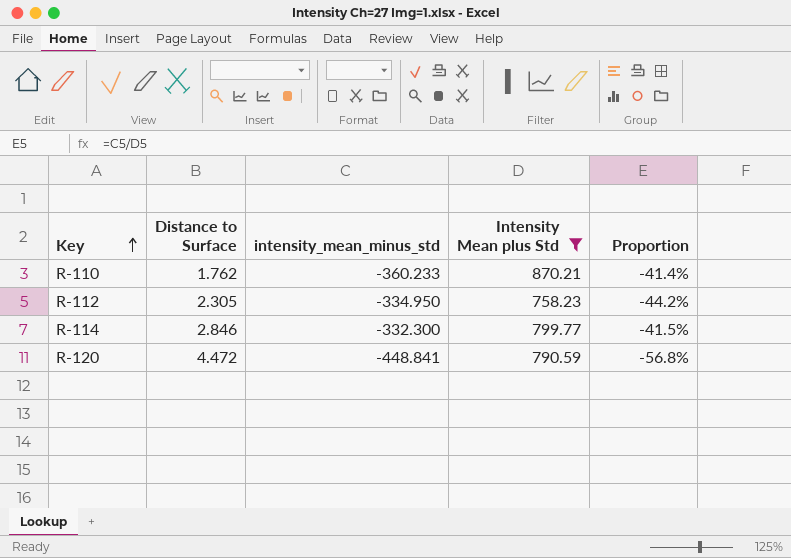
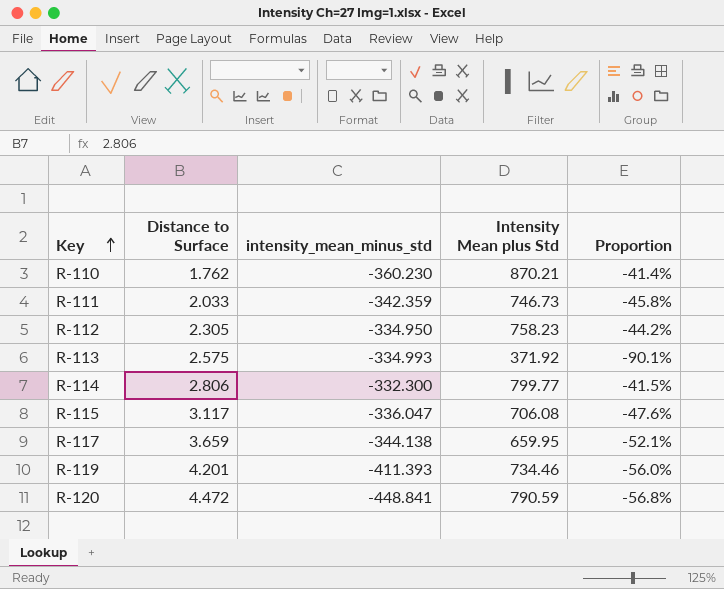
filter: Intensity Mean plus Std >= 758.23 -> none
R-110 | intensity_mean_minus_std: -360.233 -> -360.230
R-114 | Distance to Surface: 2.846 -> 2.806

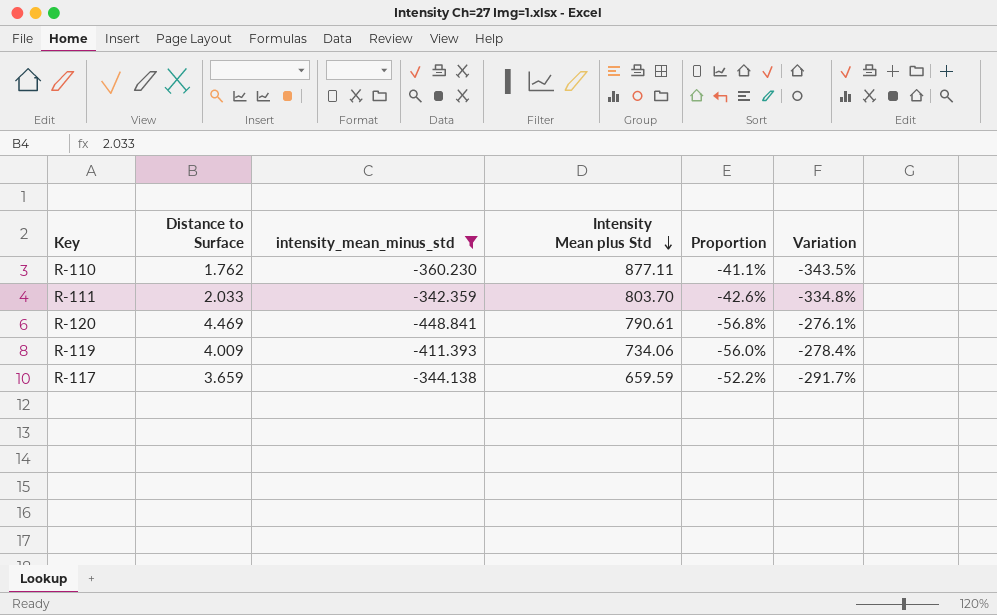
filter: none -> intensity_mean_minus_std <= -342.359
row order: Key ascending -> Intensity Mean plus Std descending
column Variation | formula: none -> ([Intensity Mean plus Std] - [intensity_mean_minus_std]) / [intensity_mean_minus_std]
R-110 | Intensity Mean plus Std: 870.21 -> 877.11
R-110 | Proportion: -41.4% -> -41.1%
R-111 | Intensity Mean plus Std: 746.73 -> 803.70
R-111 | Proportion: -45.8% -> -42.6%
R-120 | Distance to Surface: 4.472 -> 4.469
R-120 | Intensity Mean plus Std: 790.59 -> 790.61
R-119 | Distance to Surface: 4.201 -> 4.009
R-119 | Intensity Mean plus Std: 734.46 -> 734.06
R-117 | Intensity Mean plus Std: 659.95 -> 659.59
R-117 | Proportion: -52.1% -> -52.2%

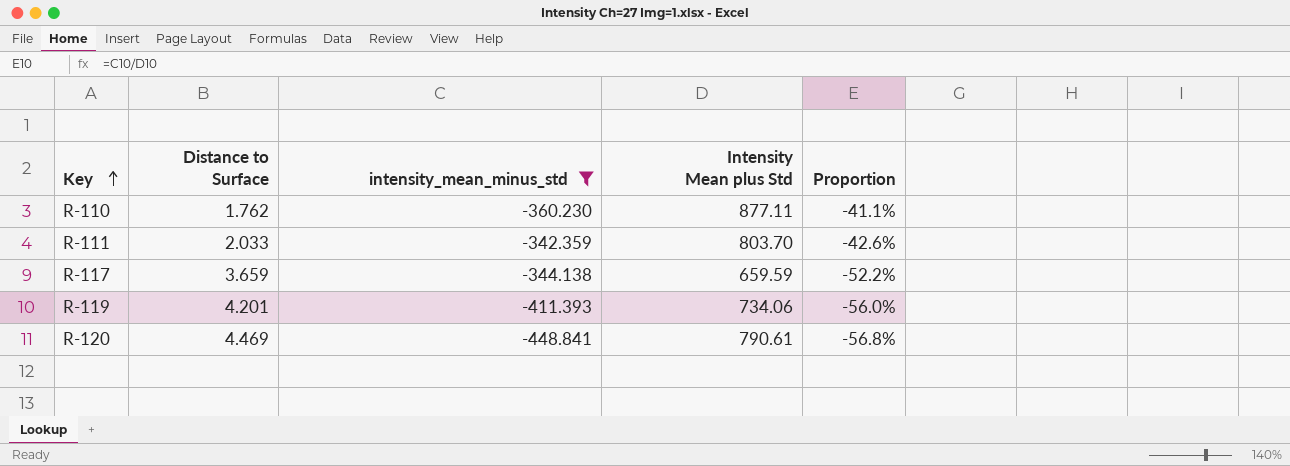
row order: Intensity Mean plus Std descending -> Key ascending
column Variation | formula: ([Intensity Mean plus Std] - [intensity_mean_minus_std]) / [intensity_mean_minus_std] -> none
R-119 | Distance to Surface: 4.009 -> 4.201

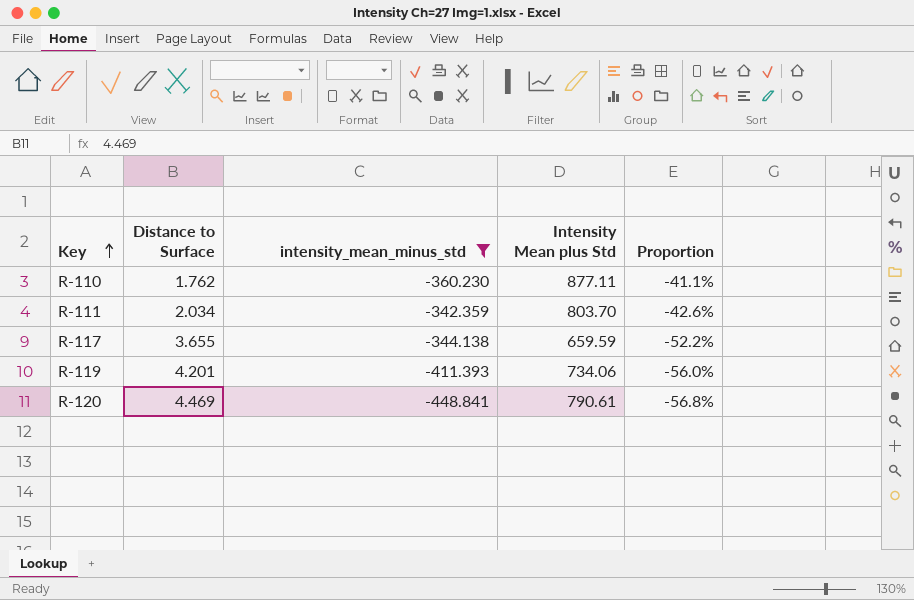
R-111 | Distance to Surface: 2.033 -> 2.034
R-117 | Distance to Surface: 3.659 -> 3.655

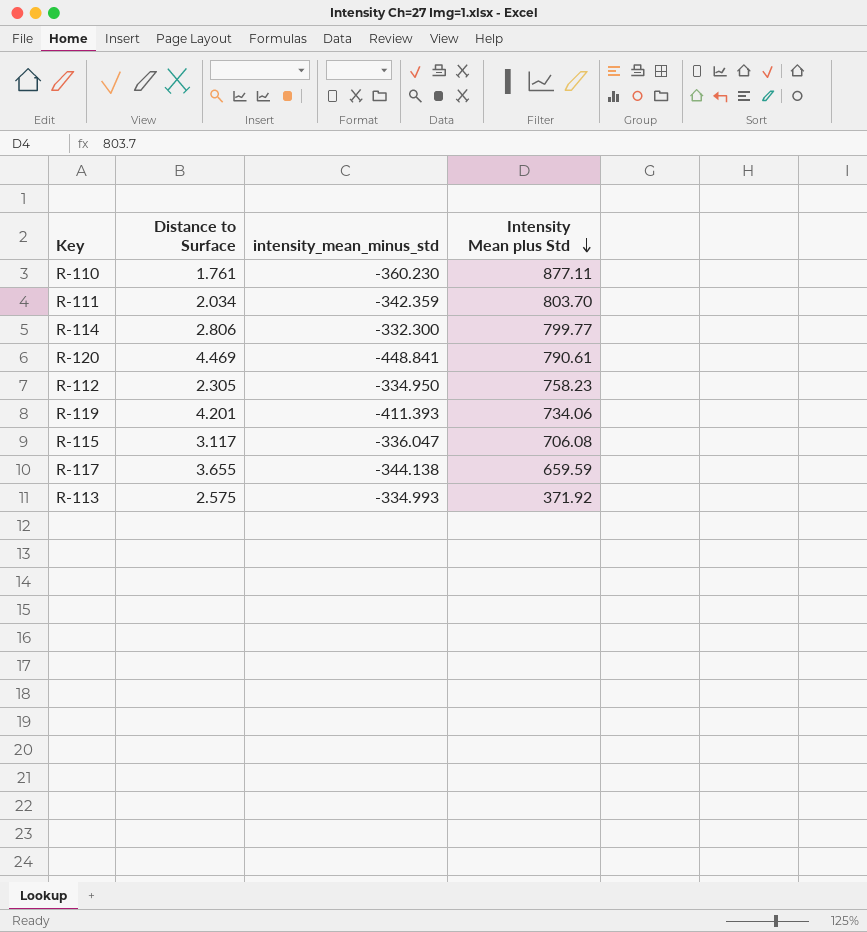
filter: intensity_mean_minus_std <= -342.359 -> none
row order: Key ascending -> Intensity Mean plus Std descending
column Proportion | formula: [intensity_mean_minus_std] / [Intensity Mean plus Std] -> none
R-110 | Distance to Surface: 1.762 -> 1.761

